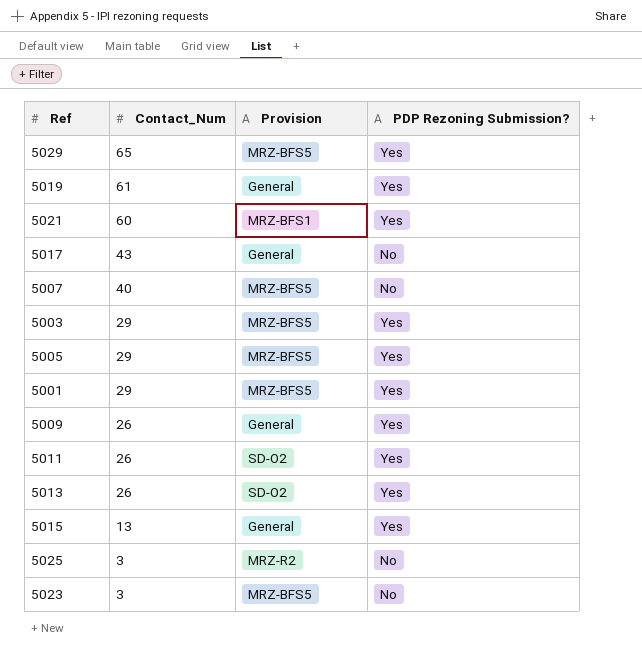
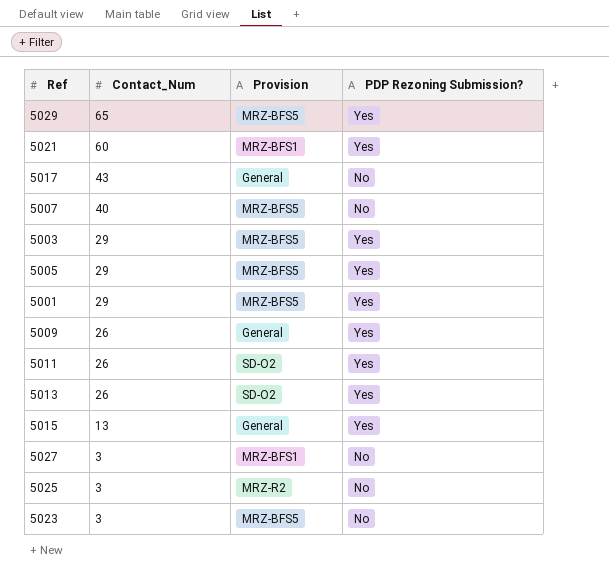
row 5019: 61 | General | Yes -> none
row 5027: none -> 3 | MRZ-BFS1 | No

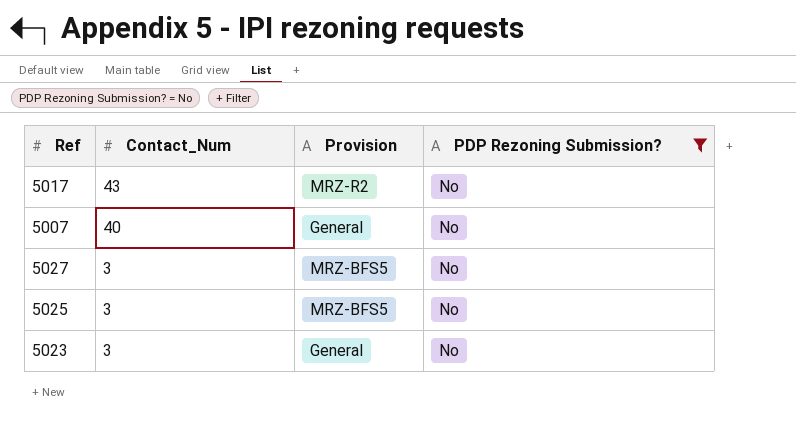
filter: none -> PDP Rezoning Submission? = No
5017 | Provision: General -> MRZ-R2
5007 | Provision: MRZ-BFS5 -> General
5027 | Provision: MRZ-BFS1 -> MRZ-BFS5
5025 | Provision: MRZ-R2 -> MRZ-BFS5
5023 | Provision: MRZ-BFS5 -> General

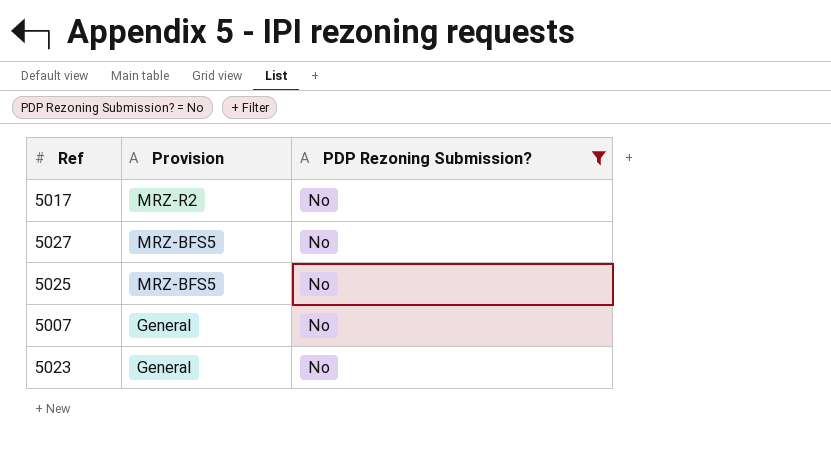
row order: Contact_Num descending -> Provision descending
column Contact_Num | position: 2 -> none

